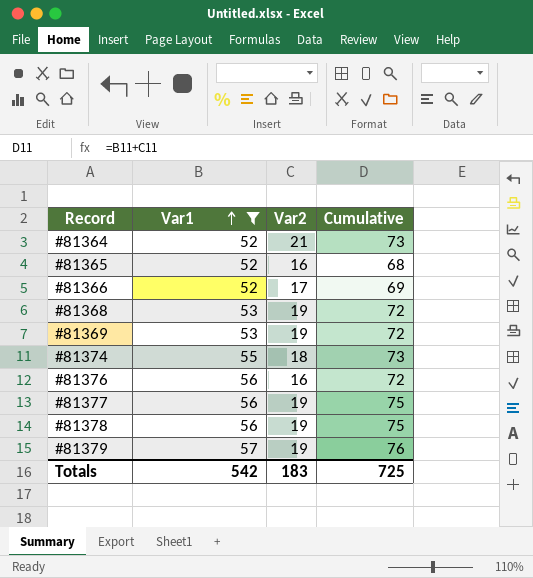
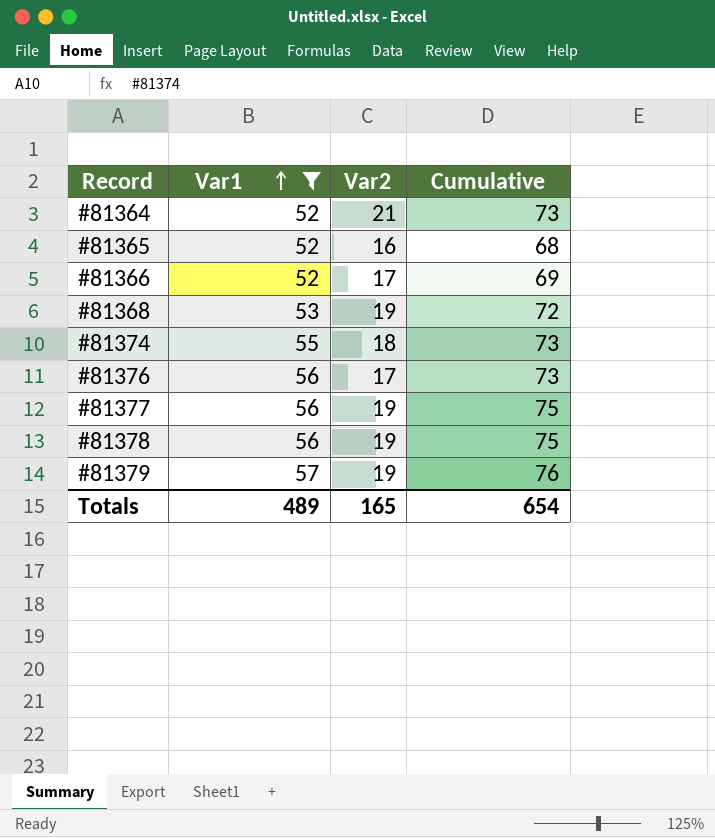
row #81369: 53 | 19 | 72 -> none
#81376 | Var2: 16 -> 17
#81376 | Cumulative: 72 -> 73
Totals | Var1: 542 -> 489
Totals | Var2: 183 -> 165
Totals | Cumulative: 725 -> 654

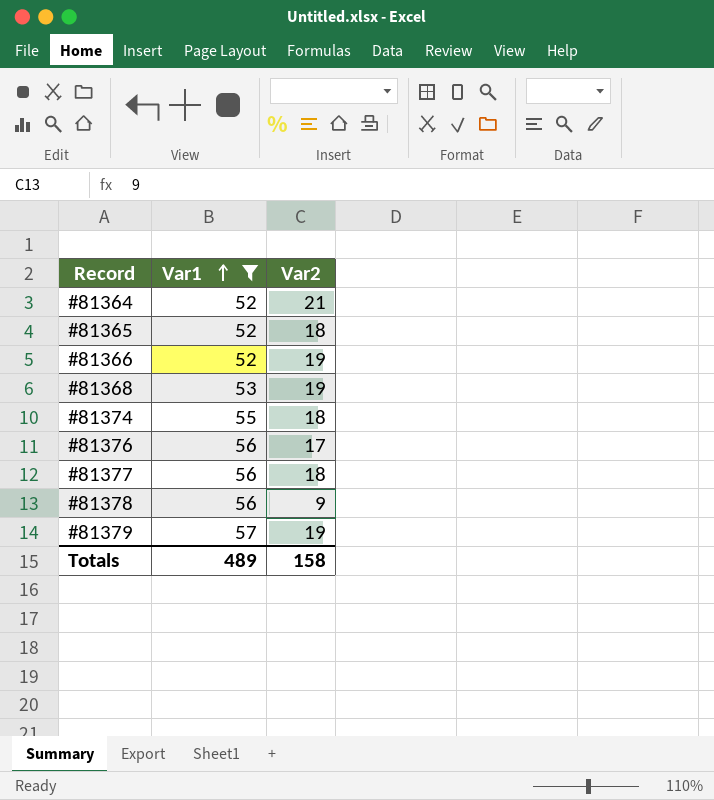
column Cumulative | formula: [Var1] + [Var2] -> none
#81365 | Var2: 16 -> 18
#81366 | Var2: 17 -> 19
#81377 | Var2: 19 -> 18
#81378 | Var2: 19 -> 9
Totals | Var2: 165 -> 158

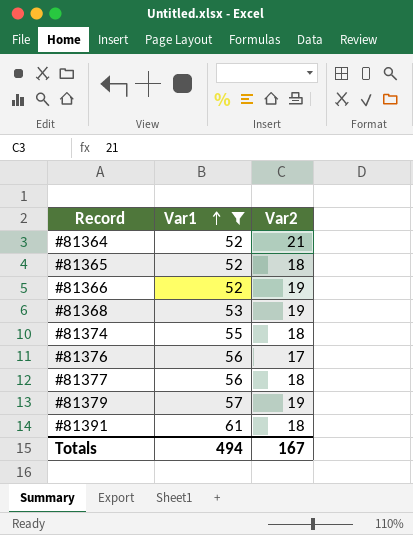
row #81378: 56 | 9 -> none
row #81391: none -> 61 | 18
Totals | Var1: 489 -> 494
Totals | Var2: 158 -> 167

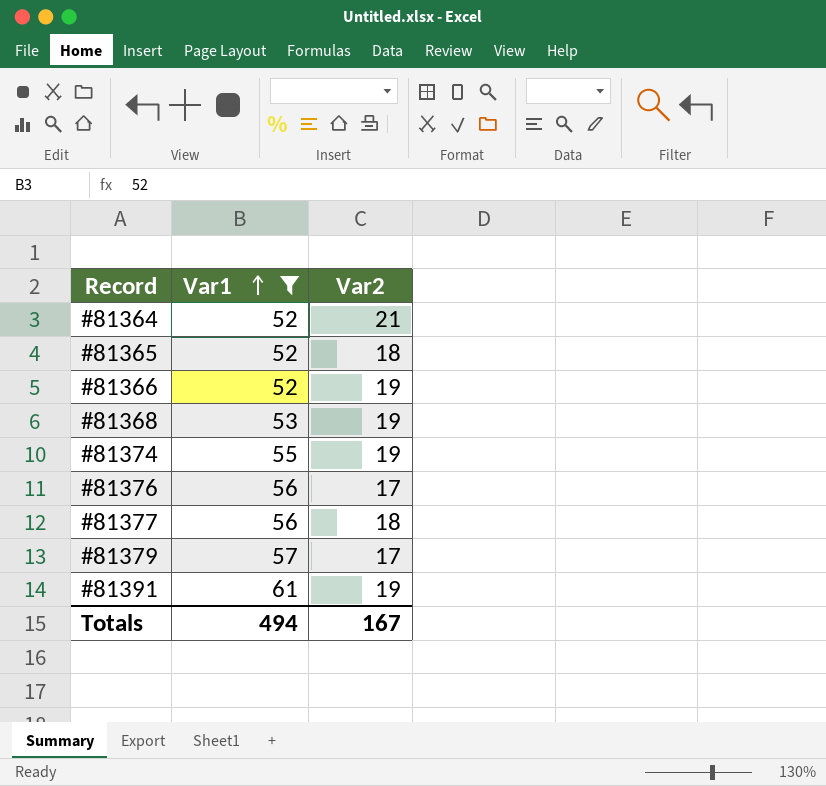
#81374 | Var2: 18 -> 19
#81379 | Var2: 19 -> 17
#81391 | Var2: 18 -> 19

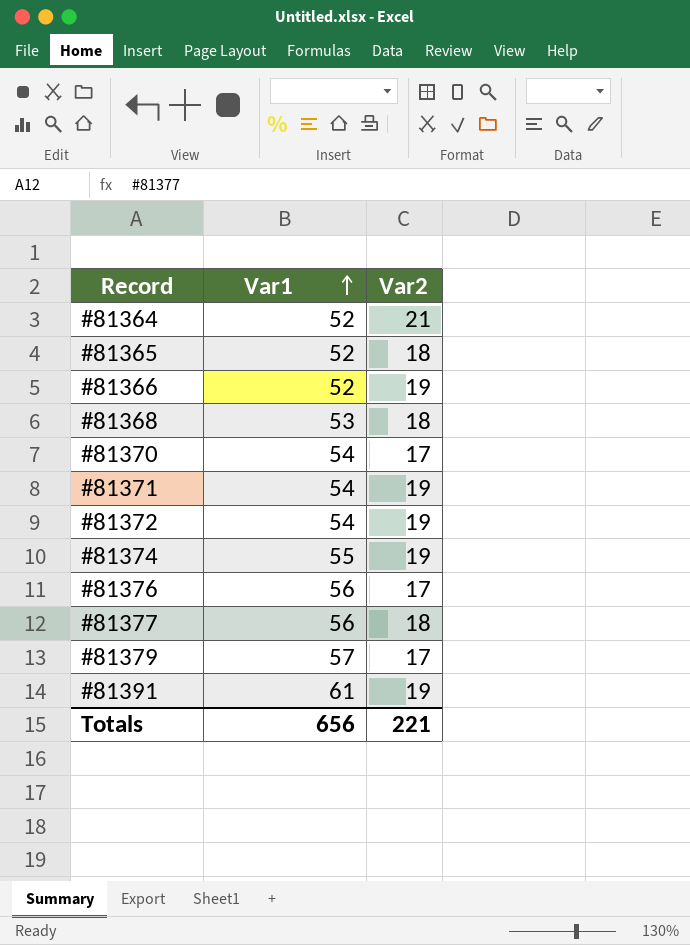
filter: Var1 != 54 -> none
#81368 | Var2: 19 -> 18
Totals | Var1: 494 -> 656
Totals | Var2: 167 -> 221

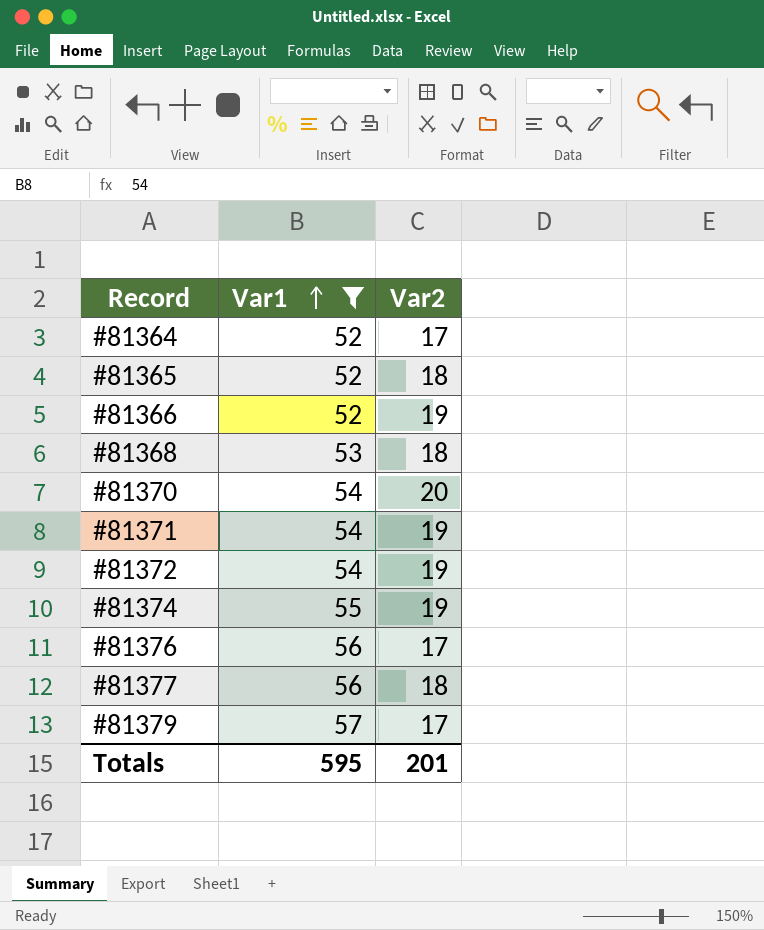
filter: none -> Var1 != 61
#81364 | Var2: 21 -> 17
#81370 | Var2: 17 -> 20
Totals | Var1: 656 -> 595
Totals | Var2: 221 -> 201

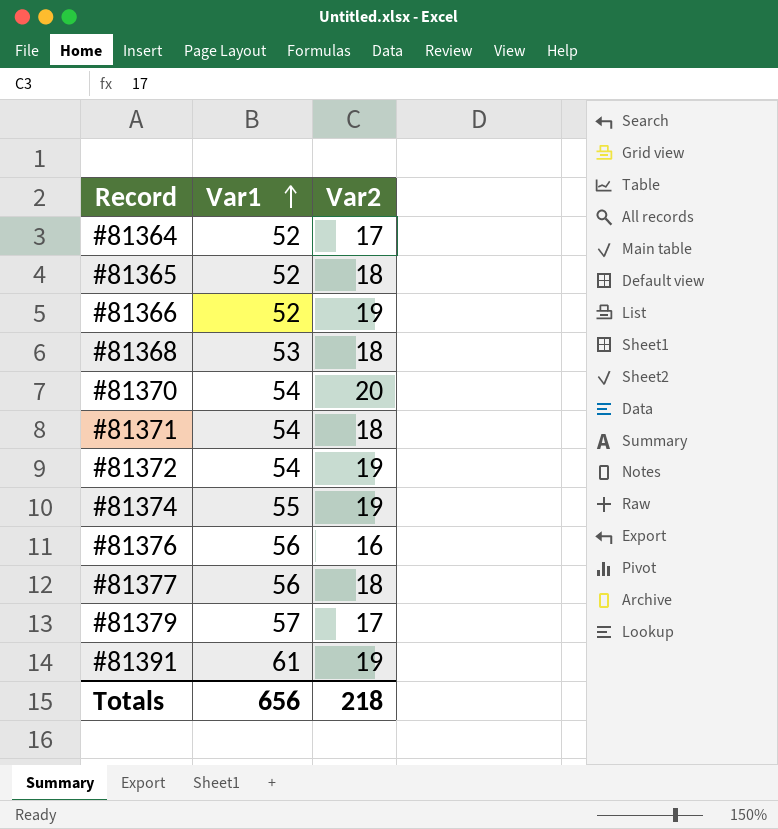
filter: Var1 != 61 -> none
#81371 | Var2: 19 -> 18
#81376 | Var2: 17 -> 16
Totals | Var1: 595 -> 656
Totals | Var2: 201 -> 218

